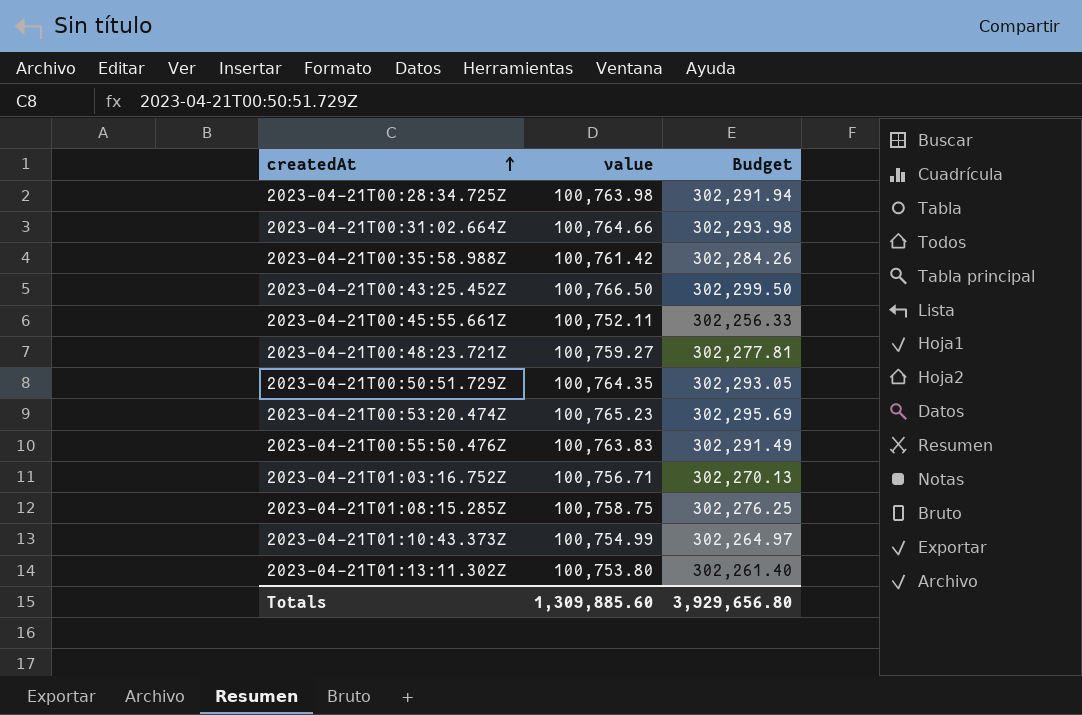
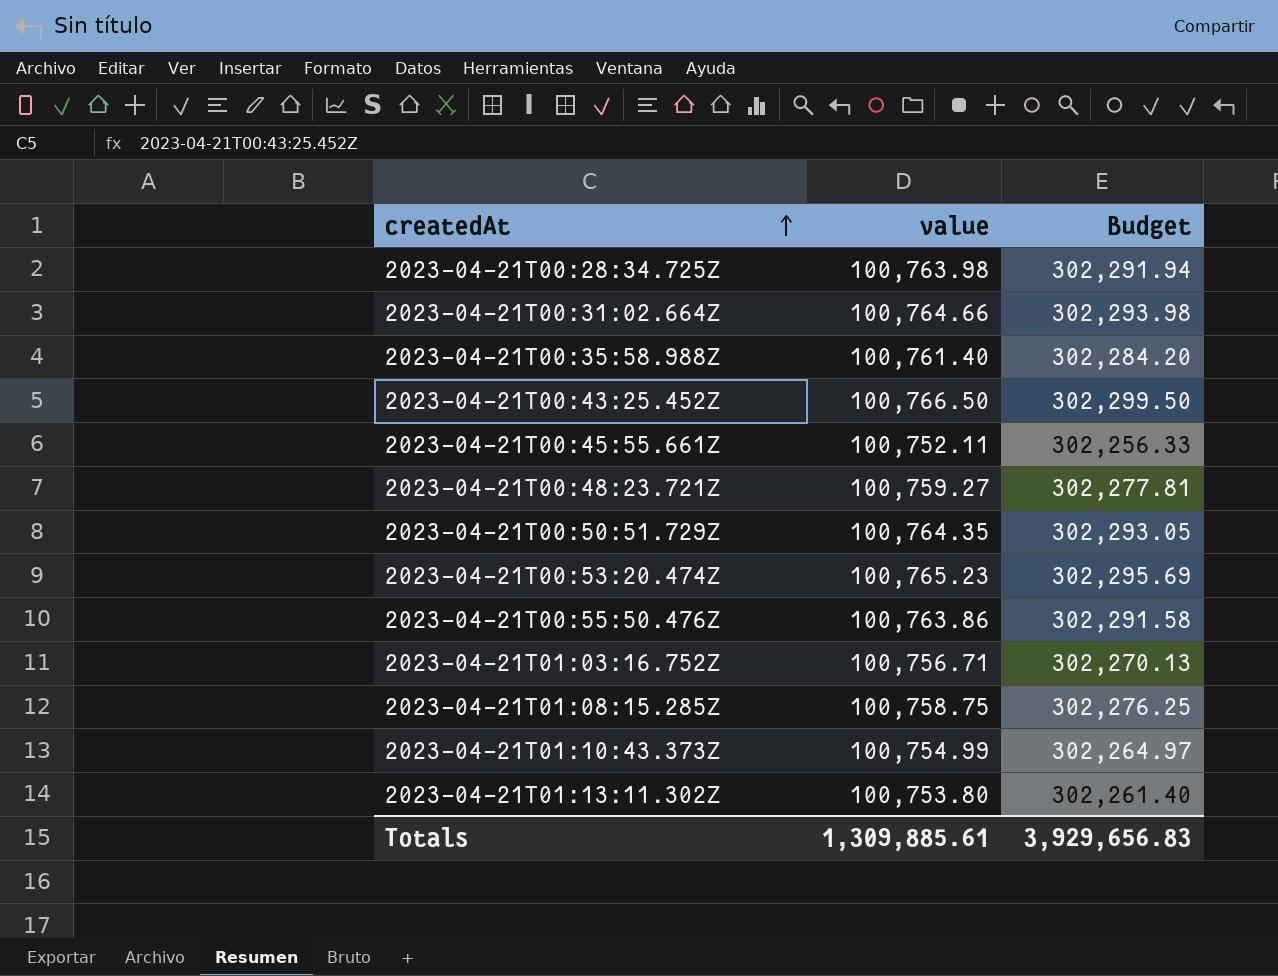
2023-04-21T00:35:58.988Z | value: 100,761.42 -> 100,761.40
2023-04-21T00:35:58.988Z | Budget: 302,284.26 -> 302,284.20
2023-04-21T00:55:50.476Z | value: 100,763.83 -> 100,763.86
2023-04-21T00:55:50.476Z | Budget: 302,291.49 -> 302,291.58
Totals | value: 1,309,885.60 -> 1,309,885.61
Totals | Budget: 3,929,656.80 -> 3,929,656.83

